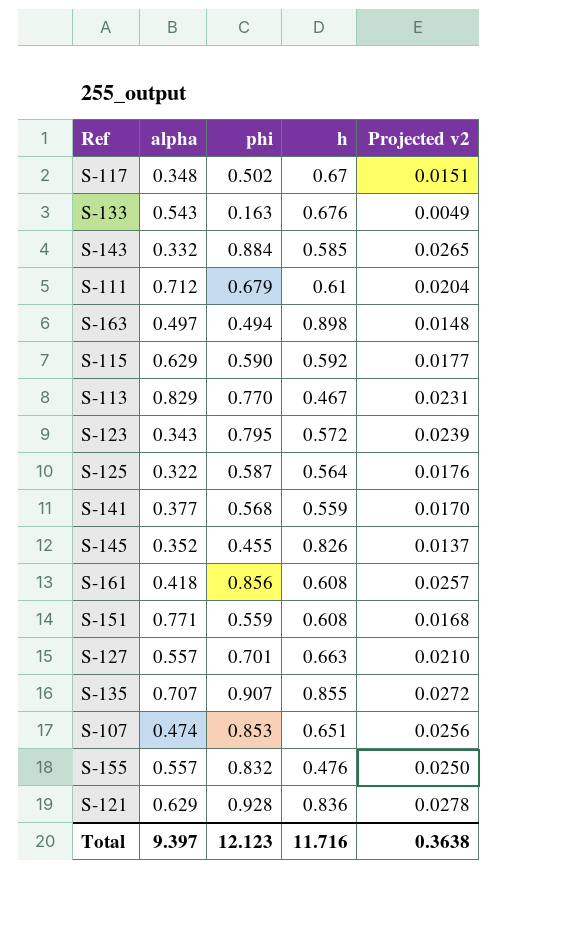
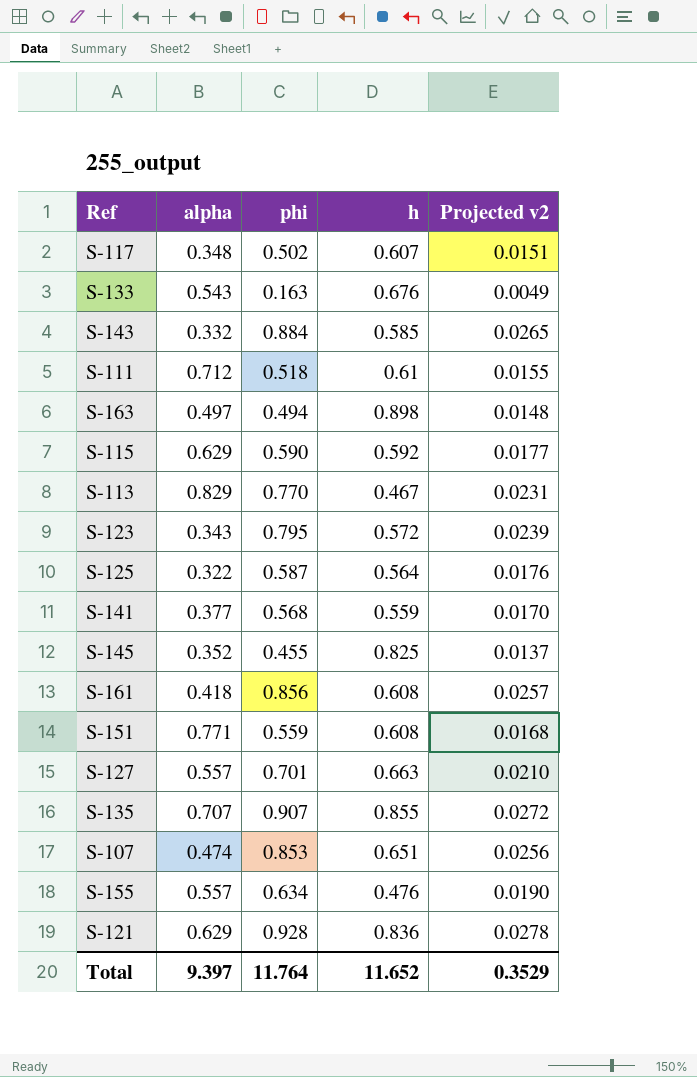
S-117 | h: 0.67 -> 0.607
S-111 | phi: 0.679 -> 0.518
S-111 | Projected v2: 0.0204 -> 0.0155
S-145 | h: 0.826 -> 0.825
S-155 | phi: 0.832 -> 0.634
S-155 | Projected v2: 0.0250 -> 0.0190
Total | phi: 12.123 -> 11.764
Total | h: 11.716 -> 11.652
Total | Projected v2: 0.3638 -> 0.3529

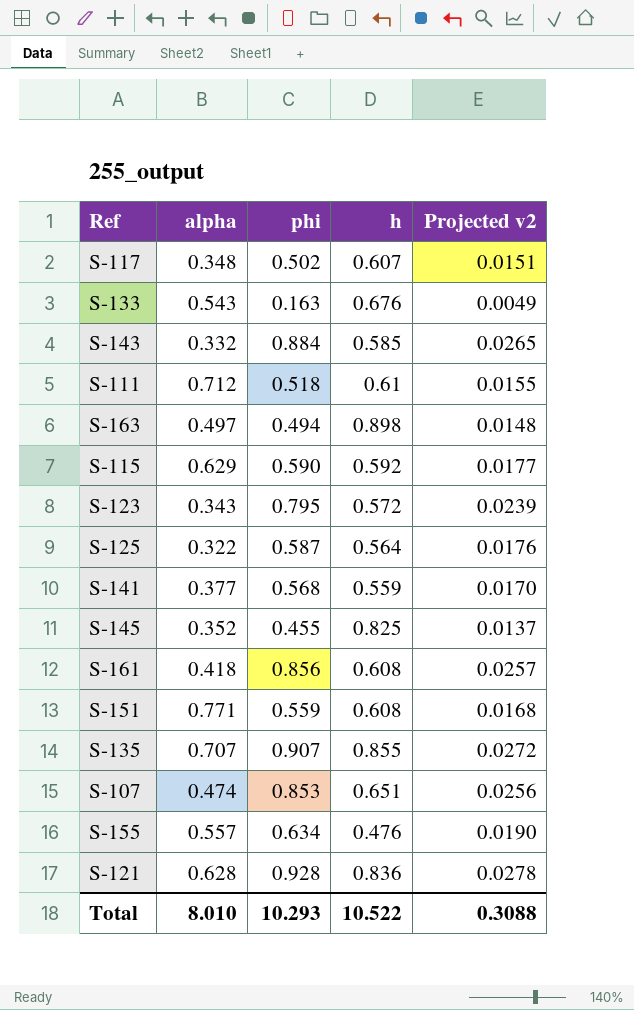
row S-113: 0.829 | 0.770 | 0.467 | 0.0231 -> none
row S-127: 0.557 | 0.701 | 0.663 | 0.0210 -> none
S-121 | alpha: 0.629 -> 0.628
Total | alpha: 9.397 -> 8.010
Total | phi: 11.764 -> 10.293
Total | h: 11.652 -> 10.522
Total | Projected v2: 0.3529 -> 0.3088

